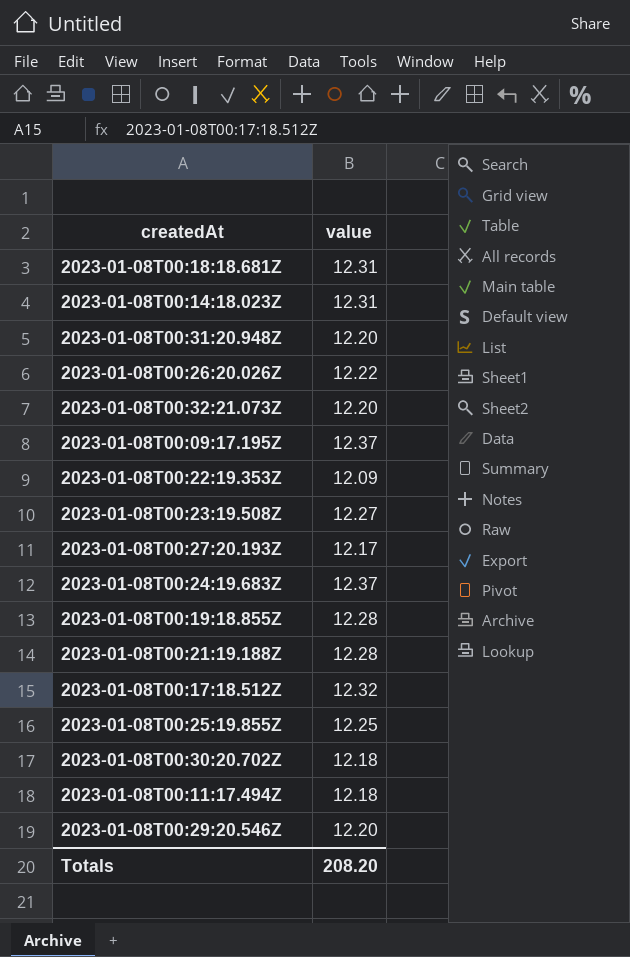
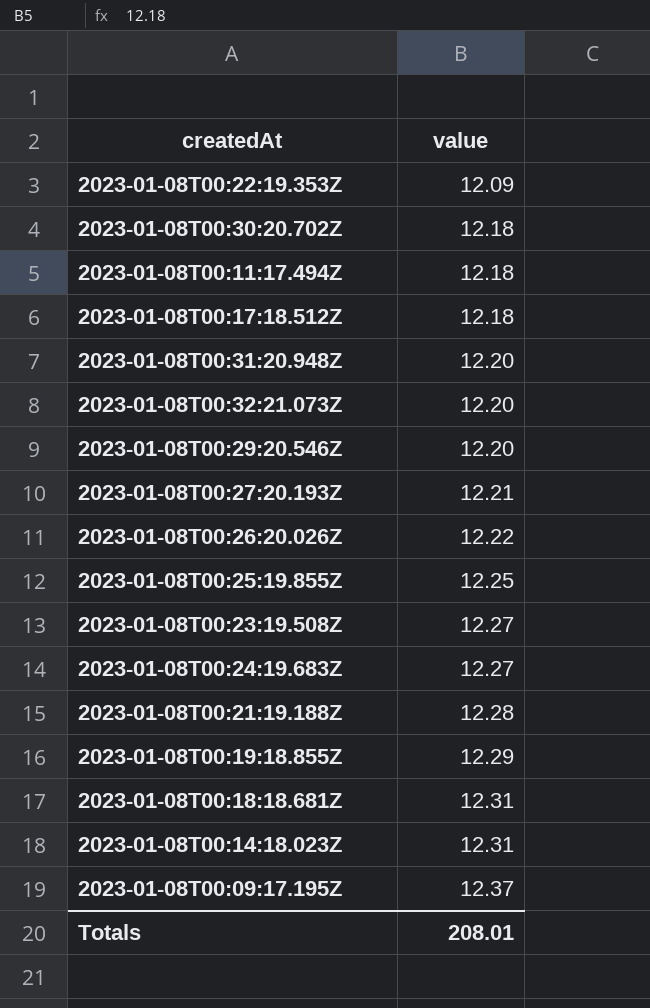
row order: none -> value ascending
2023-01-08T00:17:18.512Z | value: 12.32 -> 12.18
2023-01-08T00:27:20.193Z | value: 12.17 -> 12.21
2023-01-08T00:24:19.683Z | value: 12.37 -> 12.27
2023-01-08T00:19:18.855Z | value: 12.28 -> 12.29
Totals | value: 208.20 -> 208.01

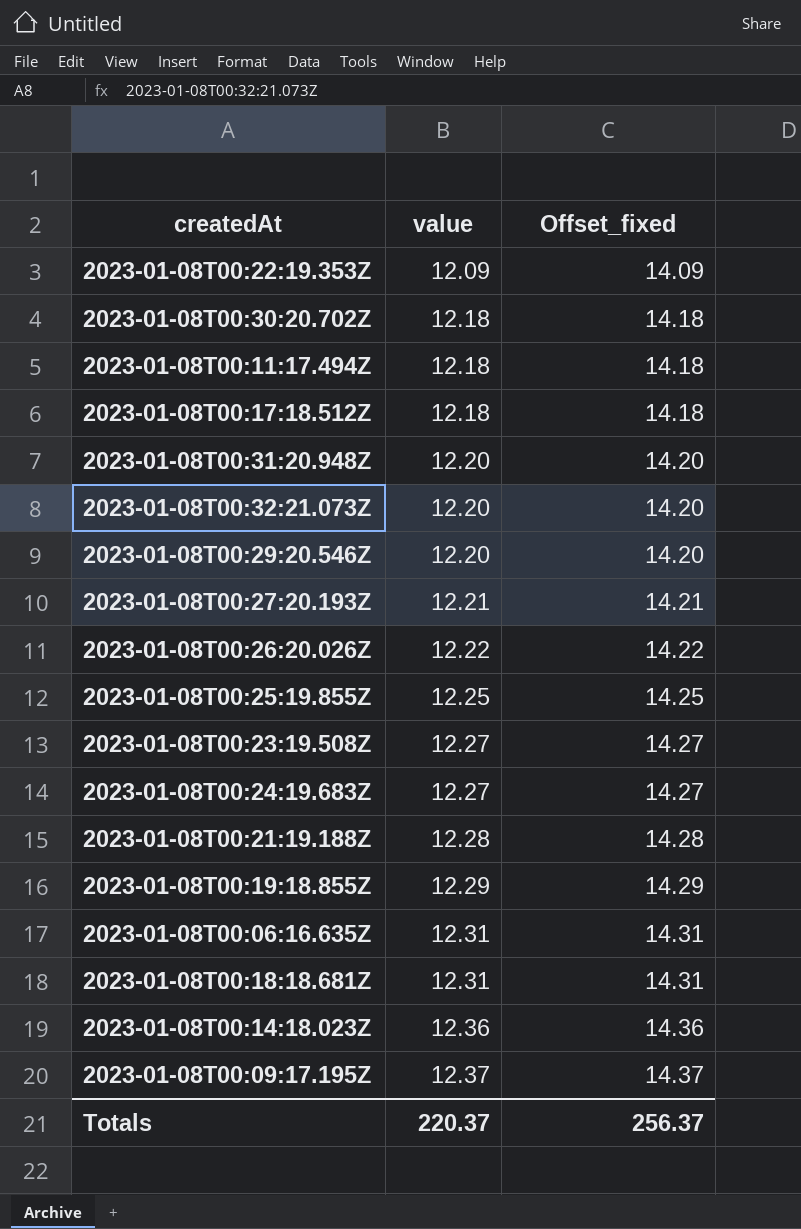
column Offset_fixed | formula: none -> [value] + 2
row 2023-01-08T00:06:16.635Z: none -> 12.31 | 14.31
2023-01-08T00:14:18.023Z | value: 12.31 -> 12.36
Totals | value: 208.01 -> 220.37

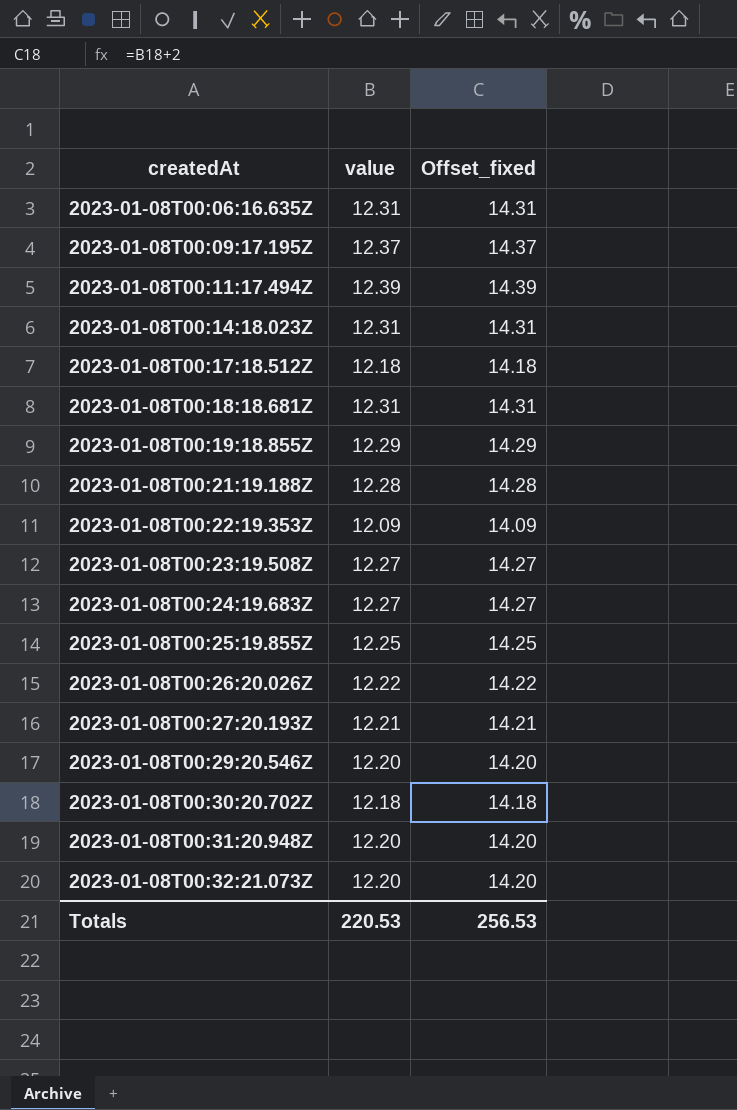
row order: value ascending -> createdAt ascending
2023-01-08T00:11:17.494Z | value: 12.18 -> 12.39
2023-01-08T00:11:17.494Z | Offset_fixed: 14.18 -> 14.39
2023-01-08T00:14:18.023Z | value: 12.36 -> 12.31
2023-01-08T00:14:18.023Z | Offset_fixed: 14.36 -> 14.31
Totals | value: 220.37 -> 220.53
Totals | Offset_fixed: 256.37 -> 256.53

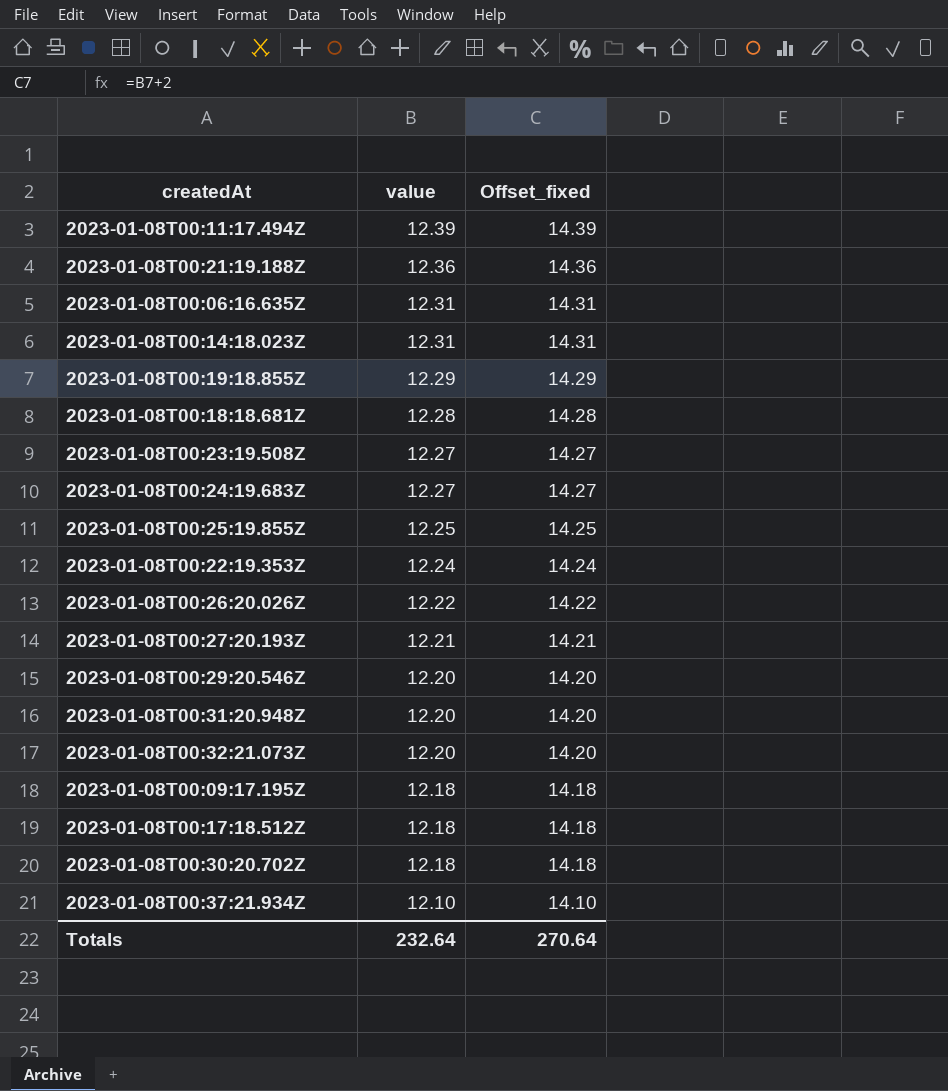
row order: createdAt ascending -> value descending
2023-01-08T00:21:19.188Z | value: 12.28 -> 12.36
2023-01-08T00:21:19.188Z | Offset_fixed: 14.28 -> 14.36
2023-01-08T00:18:18.681Z | value: 12.31 -> 12.28
2023-01-08T00:18:18.681Z | Offset_fixed: 14.31 -> 14.28
2023-01-08T00:22:19.353Z | value: 12.09 -> 12.24
2023-01-08T00:22:19.353Z | Offset_fixed: 14.09 -> 14.24
2023-01-08T00:09:17.195Z | value: 12.37 -> 12.18
2023-01-08T00:09:17.195Z | Offset_fixed: 14.37 -> 14.18
row 2023-01-08T00:37:21.934Z: none -> 12.10 | 14.10
Totals | value: 220.53 -> 232.64
Totals | Offset_fixed: 256.53 -> 270.64

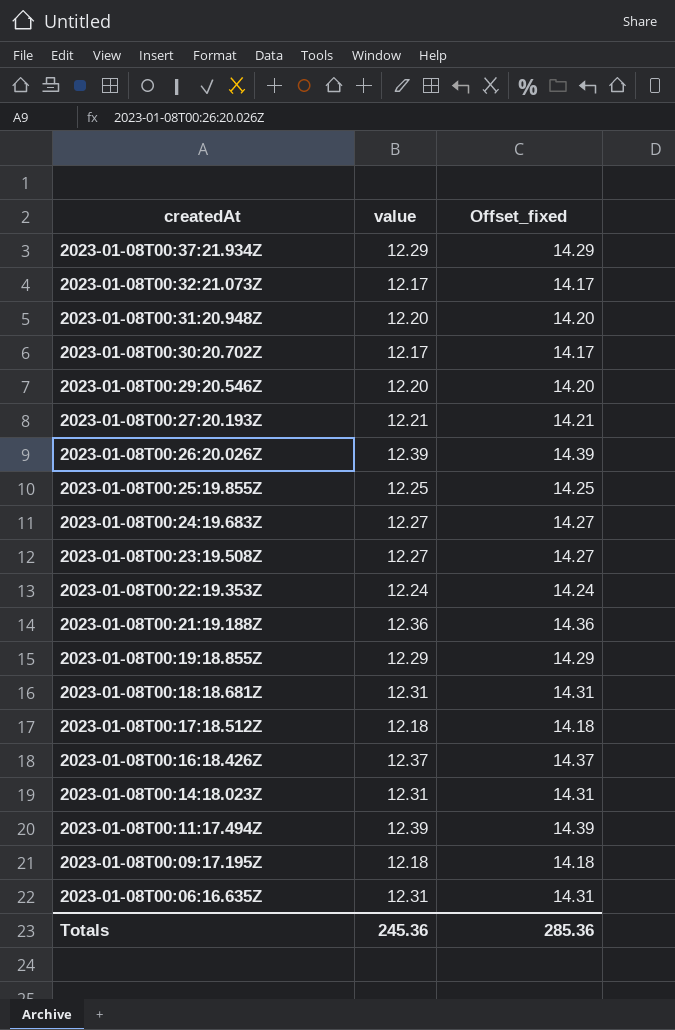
row order: value descending -> createdAt descending
2023-01-08T00:37:21.934Z | value: 12.10 -> 12.29
2023-01-08T00:37:21.934Z | Offset_fixed: 14.10 -> 14.29
2023-01-08T00:32:21.073Z | value: 12.20 -> 12.17
2023-01-08T00:32:21.073Z | Offset_fixed: 14.20 -> 14.17
2023-01-08T00:30:20.702Z | value: 12.18 -> 12.17
2023-01-08T00:30:20.702Z | Offset_fixed: 14.18 -> 14.17
2023-01-08T00:26:20.026Z | value: 12.22 -> 12.39
2023-01-08T00:26:20.026Z | Offset_fixed: 14.22 -> 14.39
2023-01-08T00:18:18.681Z | value: 12.28 -> 12.31
2023-01-08T00:18:18.681Z | Offset_fixed: 14.28 -> 14.31
row 2023-01-08T00:16:18.426Z: none -> 12.37 | 14.37
Totals | value: 232.64 -> 245.36
Totals | Offset_fixed: 270.64 -> 285.36

